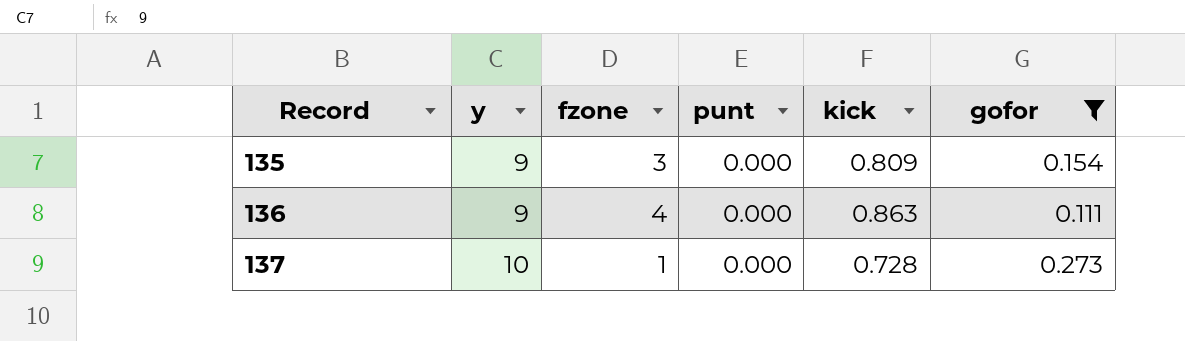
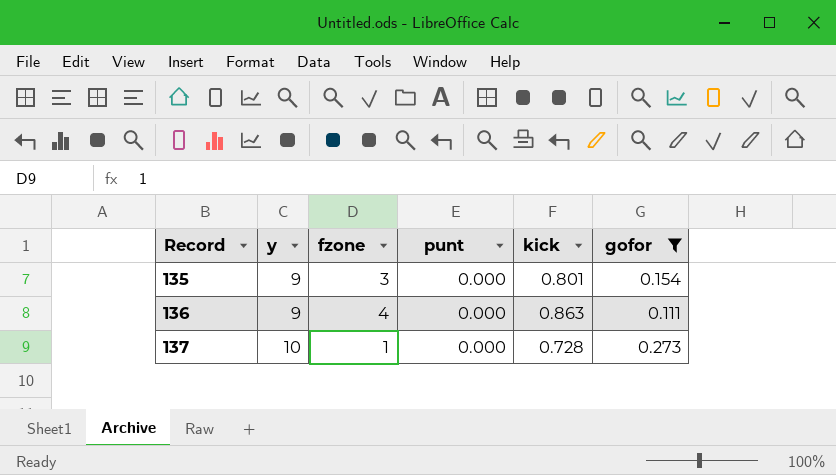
135 | kick: 0.809 -> 0.801

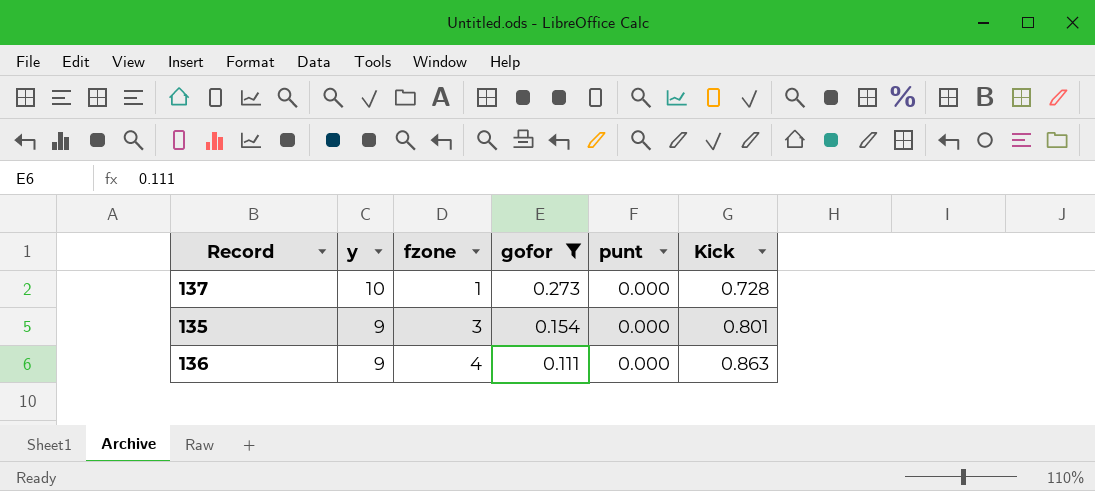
row order: Record ascending -> y descending
column gofor | position: 6 -> 4
column name: kick -> Kick

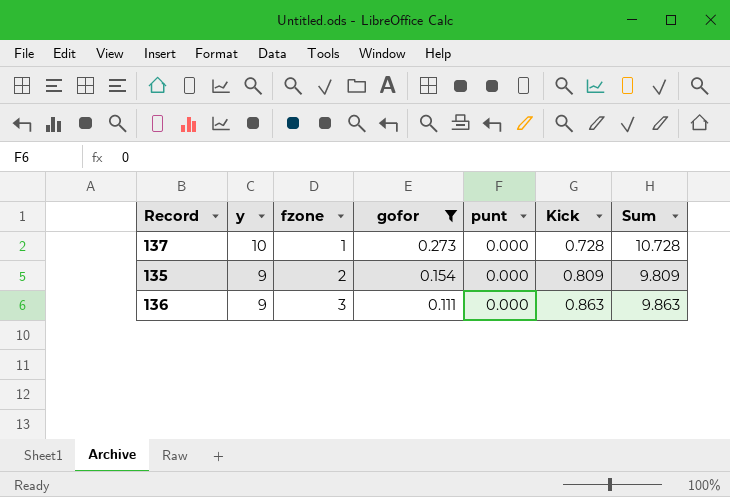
column Sum | formula: none -> [y] + [Kick]
135 | fzone: 3 -> 2
135 | Kick: 0.801 -> 0.809
136 | fzone: 4 -> 3

